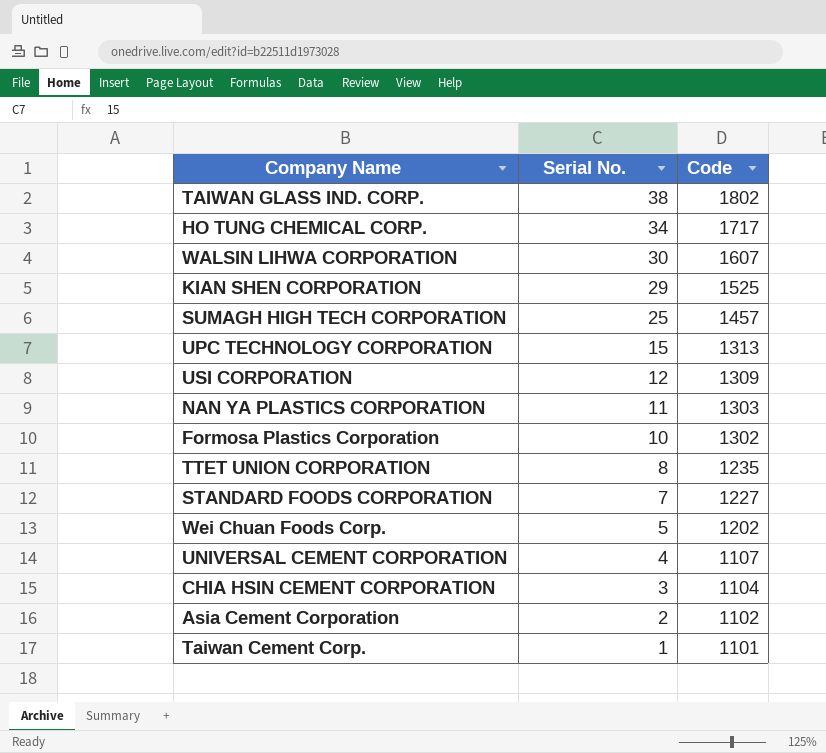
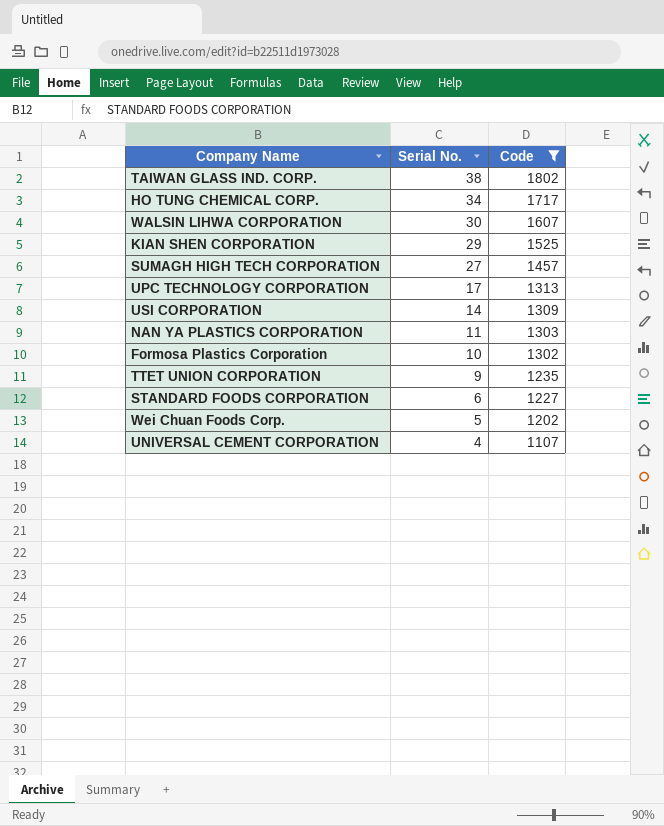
filter: none -> Code >= 1107
SUMAGH HIGH TECH CORPORATION | Serial No.: 25 -> 27
UPC TECHNOLOGY CORPORATION | Serial No.: 15 -> 17
USI CORPORATION | Serial No.: 12 -> 14
TTET UNION CORPORATION | Serial No.: 8 -> 9
STANDARD FOODS CORPORATION | Serial No.: 7 -> 6

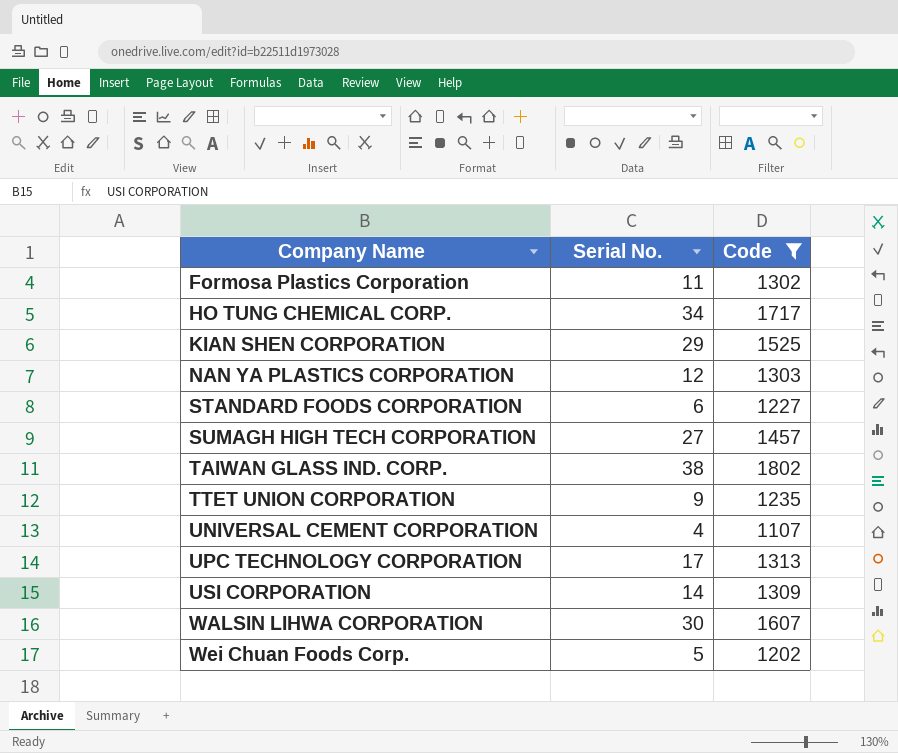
row order: Serial No. descending -> Company Name ascending
Formosa Plastics Corporation | Serial No.: 10 -> 11
NAN YA PLASTICS CORPORATION | Serial No.: 11 -> 12

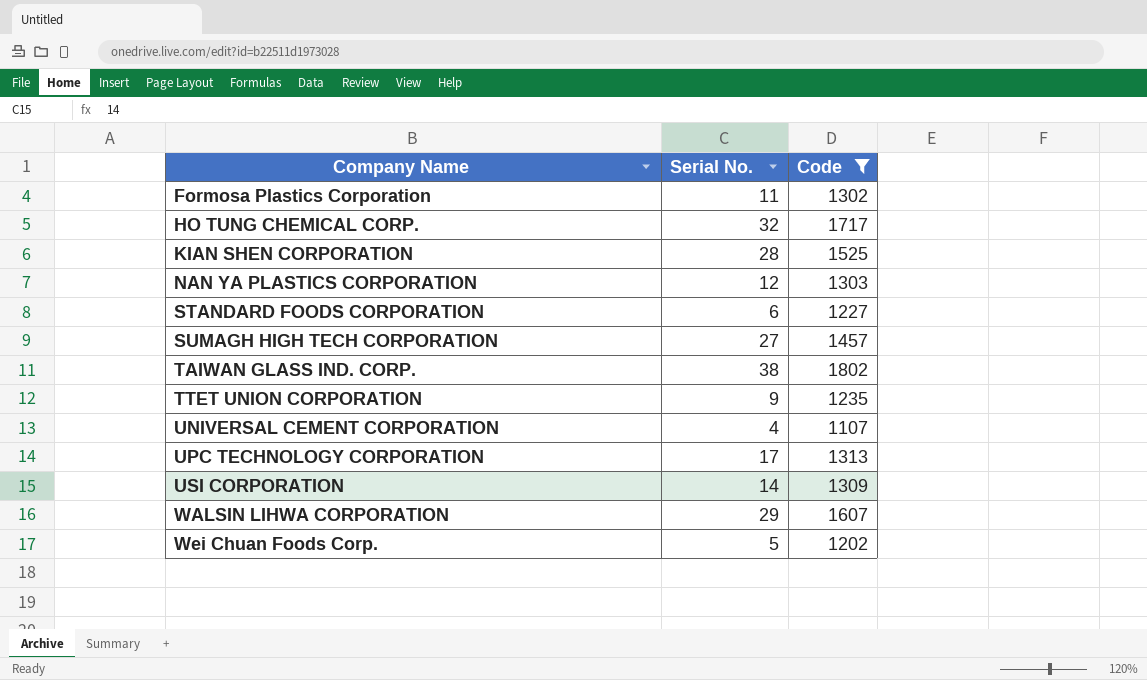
HO TUNG CHEMICAL CORP. | Serial No.: 34 -> 32
KIAN SHEN CORPORATION | Serial No.: 29 -> 28
WALSIN LIHWA CORPORATION | Serial No.: 30 -> 29

